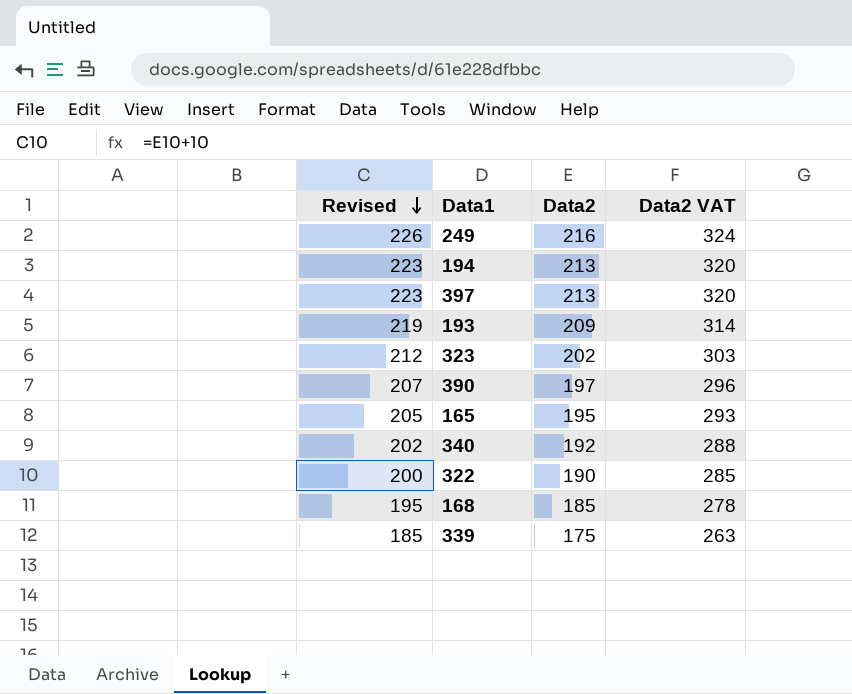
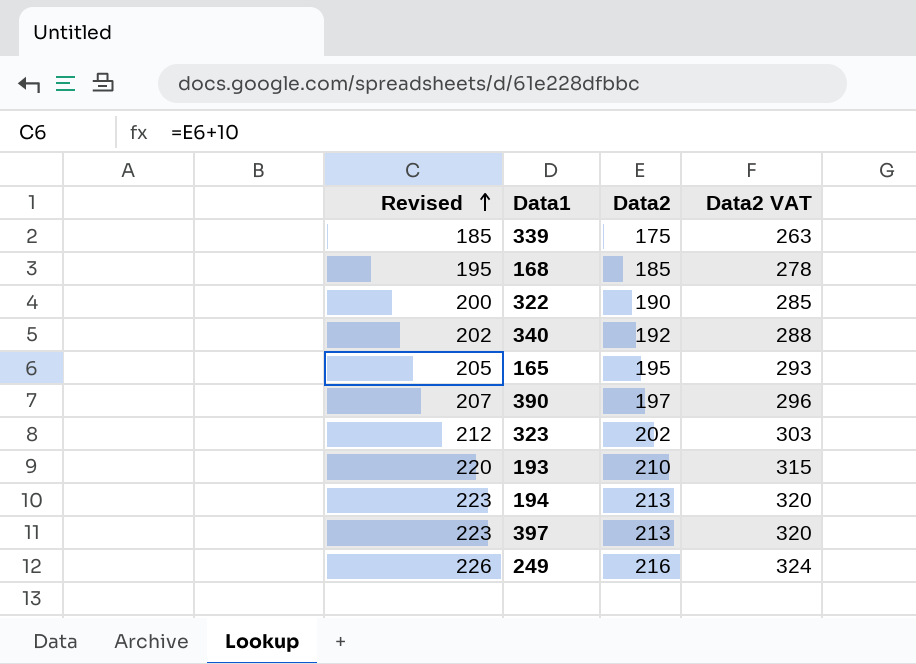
row order: Revised descending -> Revised ascending
193 | Revised: 219 -> 220
193 | Data2: 209 -> 210
193 | Data2 VAT: 314 -> 315

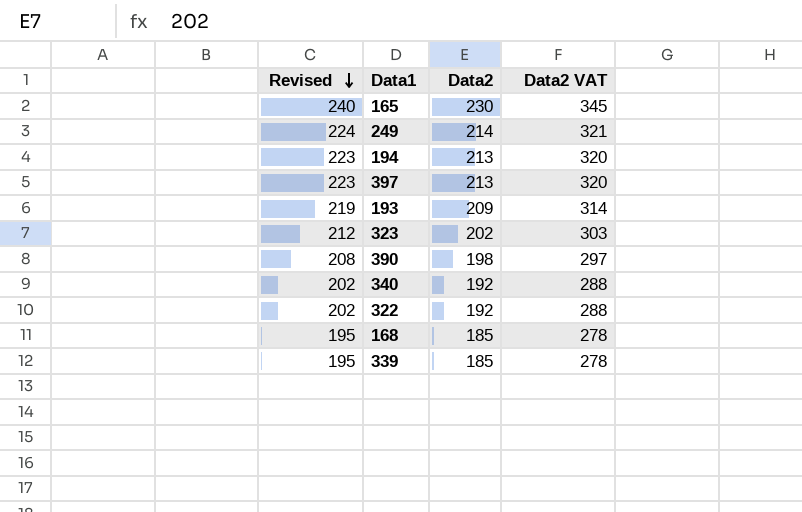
row order: Revised ascending -> Revised descending
165 | Revised: 205 -> 240
165 | Data2: 195 -> 230
165 | Data2 VAT: 293 -> 345
249 | Revised: 226 -> 224
249 | Data2: 216 -> 214
249 | Data2 VAT: 324 -> 321
193 | Revised: 220 -> 219
193 | Data2: 210 -> 209
193 | Data2 VAT: 315 -> 314
390 | Revised: 207 -> 208
390 | Data2: 197 -> 198
390 | Data2 VAT: 296 -> 297
322 | Revised: 200 -> 202
322 | Data2: 190 -> 192
322 | Data2 VAT: 285 -> 288
339 | Revised: 185 -> 195
339 | Data2: 175 -> 185
339 | Data2 VAT: 263 -> 278

